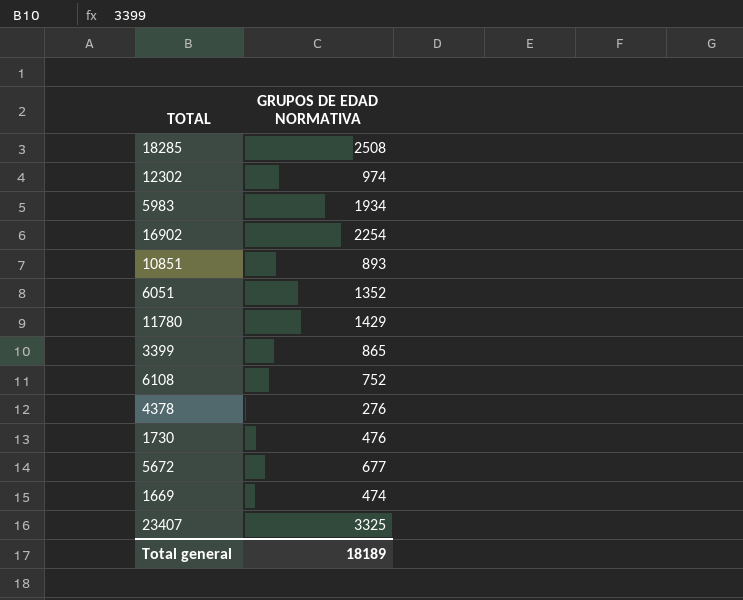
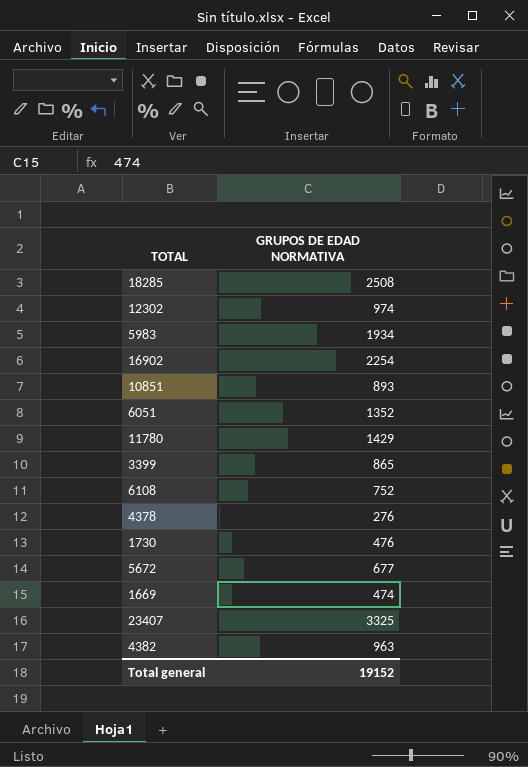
row 4382: none -> 963
Total general | GRUPOS DE EDAD NORMATIVA: 18189 -> 19152

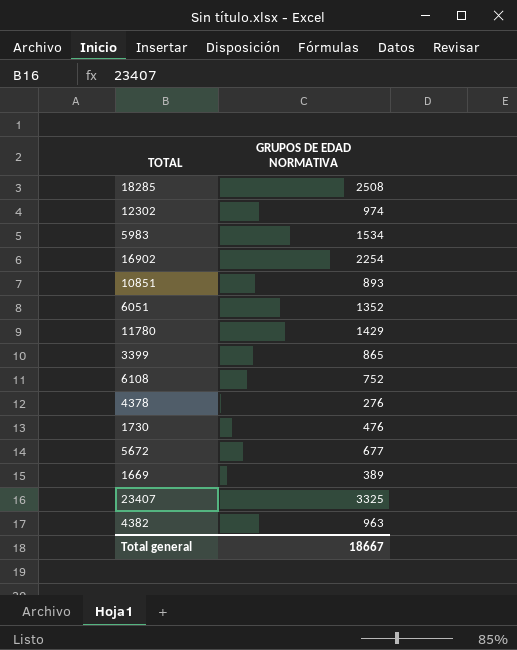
5983 | GRUPOS DE EDAD NORMATIVA: 1934 -> 1534
1669 | GRUPOS DE EDAD NORMATIVA: 474 -> 389
Total general | GRUPOS DE EDAD NORMATIVA: 19152 -> 18667

